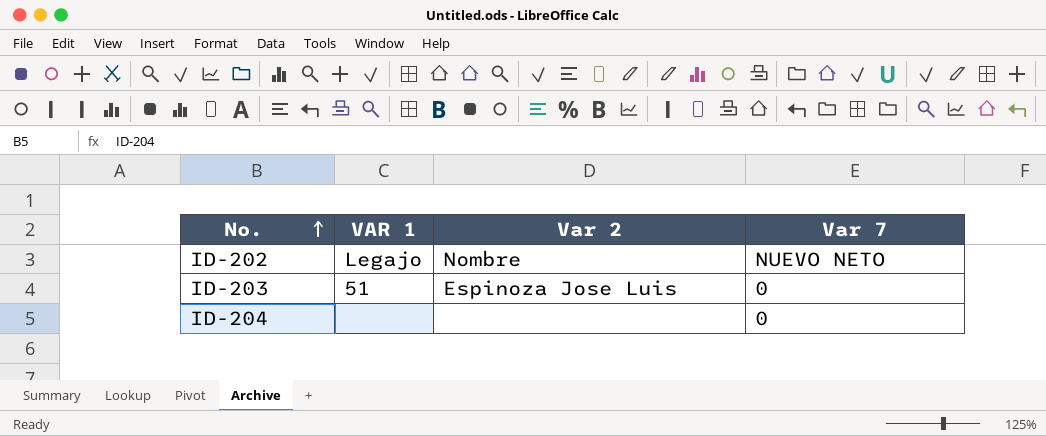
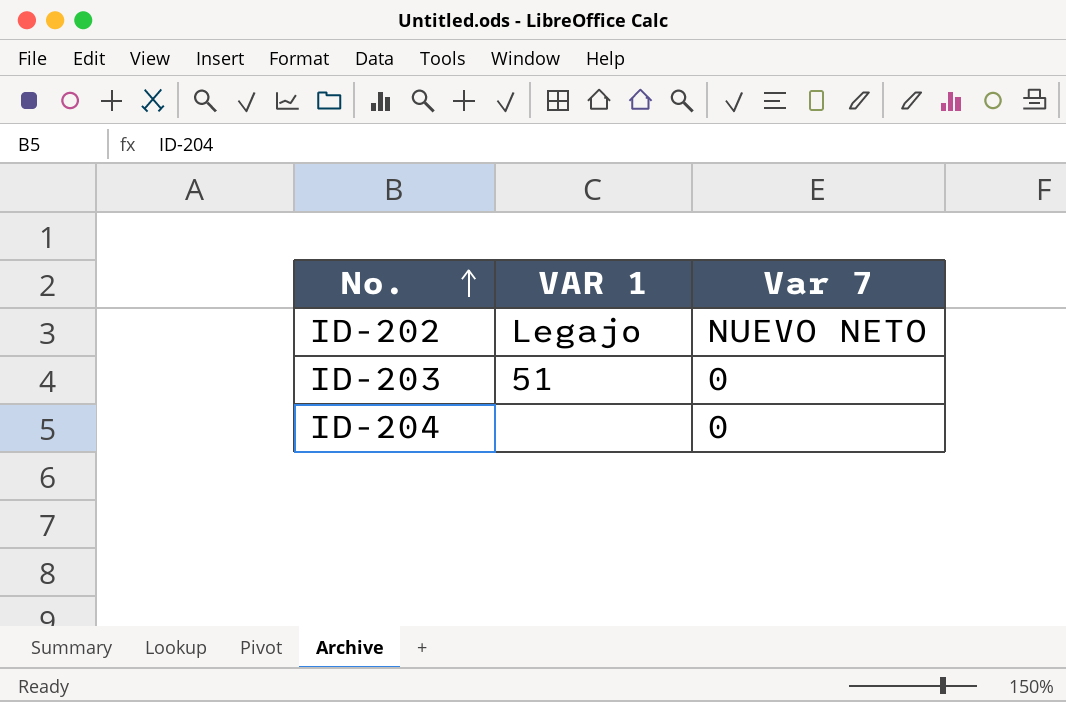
column Var 2 | position: 3 -> none

